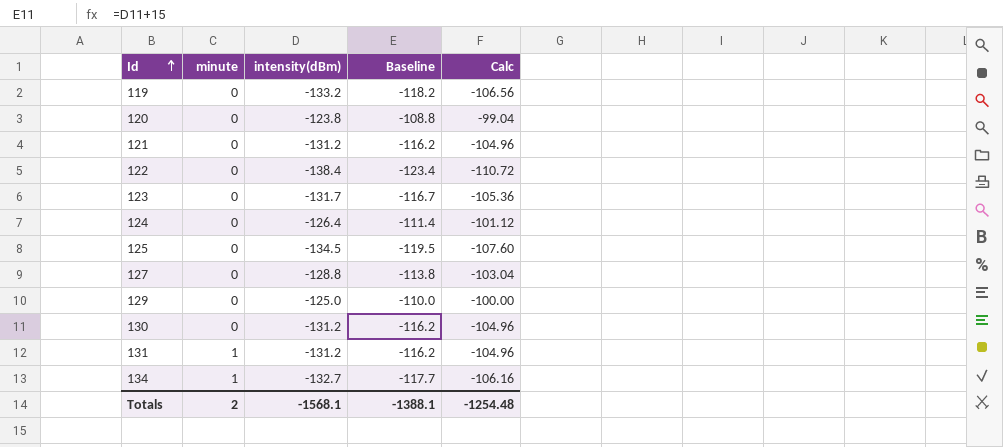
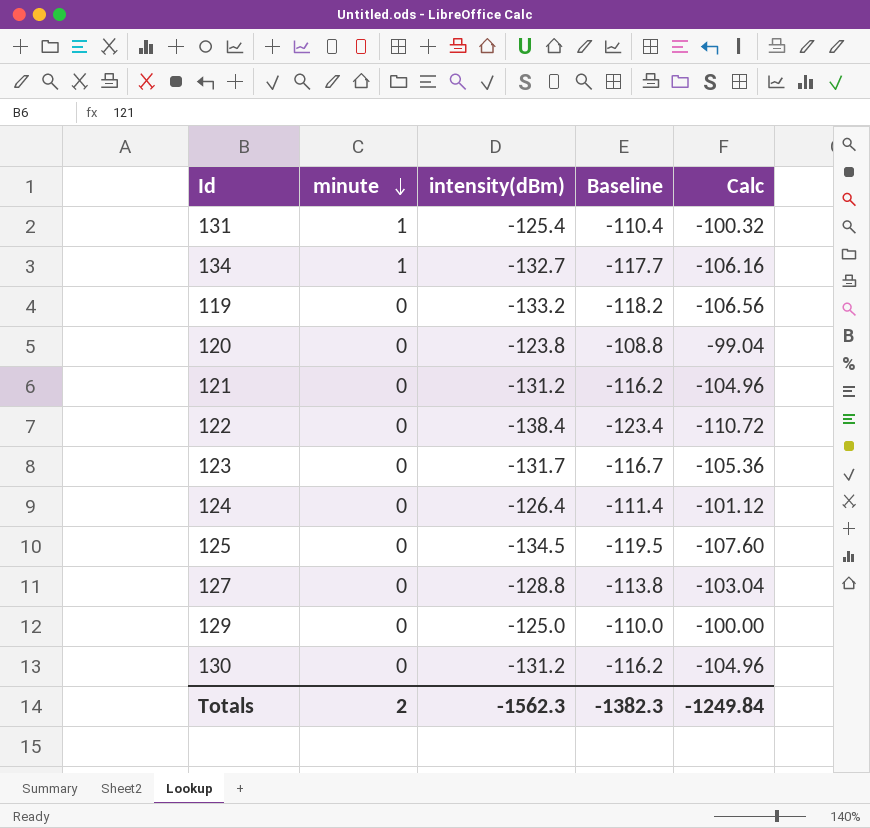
row order: Id ascending -> minute descending
131 | intensity(dBm): -131.2 -> -125.4
131 | Baseline: -116.2 -> -110.4
131 | Calc: -104.96 -> -100.32
Totals | intensity(dBm): -1568.1 -> -1562.3
Totals | Baseline: -1388.1 -> -1382.3
Totals | Calc: -1254.48 -> -1249.84

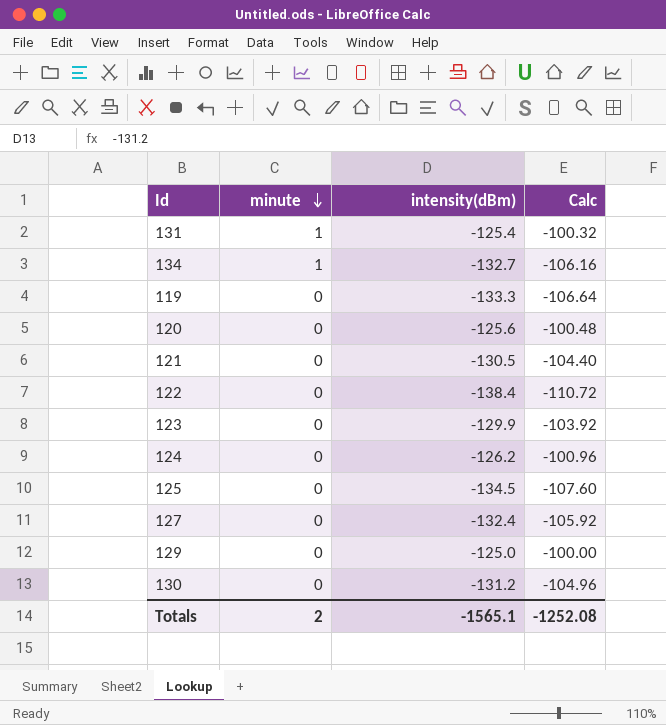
column Baseline | formula: [intensity(dBm)] + 15 -> none
119 | intensity(dBm): -133.2 -> -133.3
119 | Calc: -106.56 -> -106.64
120 | intensity(dBm): -123.8 -> -125.6
120 | Calc: -99.04 -> -100.48
121 | intensity(dBm): -131.2 -> -130.5
121 | Calc: -104.96 -> -104.40
123 | intensity(dBm): -131.7 -> -129.9
123 | Calc: -105.36 -> -103.92
124 | intensity(dBm): -126.4 -> -126.2
124 | Calc: -101.12 -> -100.96
127 | intensity(dBm): -128.8 -> -132.4
127 | Calc: -103.04 -> -105.92
Totals | intensity(dBm): -1562.3 -> -1565.1
Totals | Calc: -1249.84 -> -1252.08

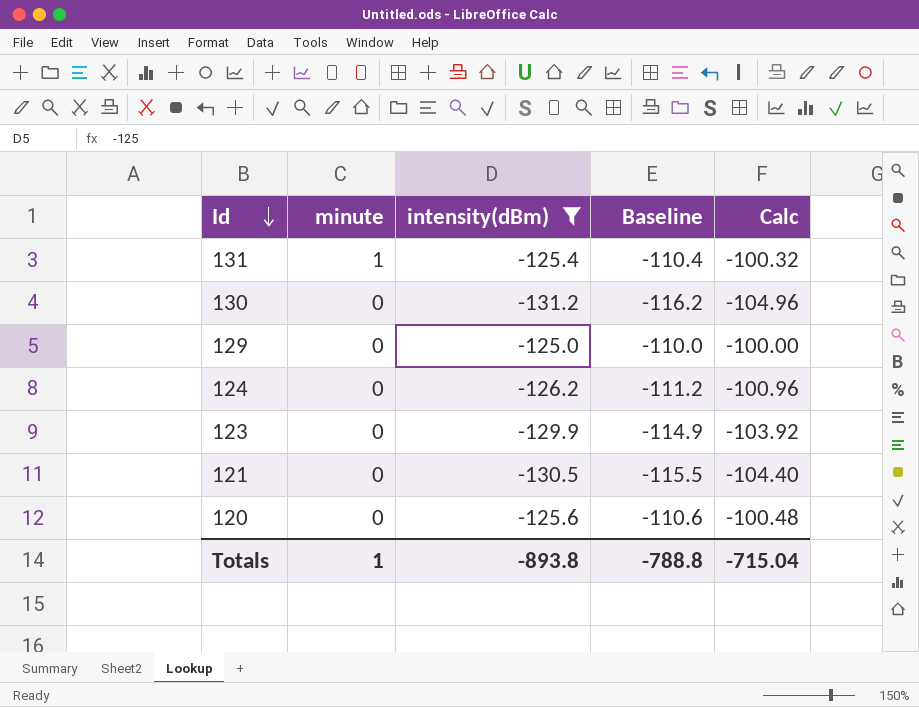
filter: none -> intensity(dBm) >= -131.2
row order: minute descending -> Id descending
column Baseline | formula: none -> [intensity(dBm)] + 15
Totals | minute: 2 -> 1
Totals | intensity(dBm): -1565.1 -> -893.8
Totals | Calc: -1252.08 -> -715.04

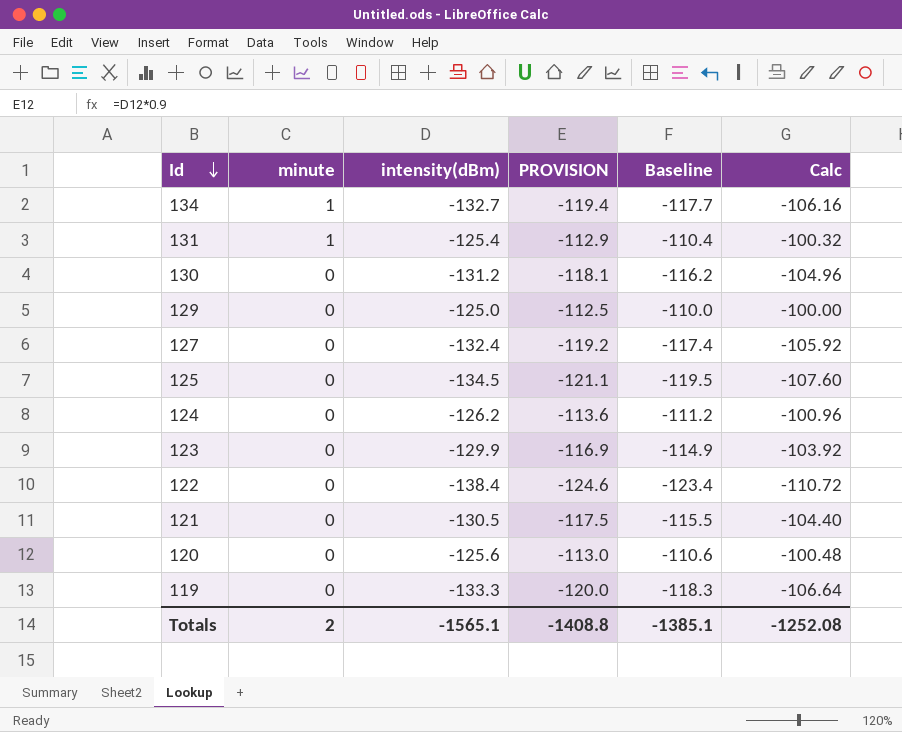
filter: intensity(dBm) >= -131.2 -> none
column PROVISION | formula: none -> [intensity(dBm)] * 0.9
Totals | minute: 1 -> 2
Totals | intensity(dBm): -893.8 -> -1565.1
Totals | Baseline: -788.8 -> -1385.1
Totals | Calc: -715.04 -> -1252.08

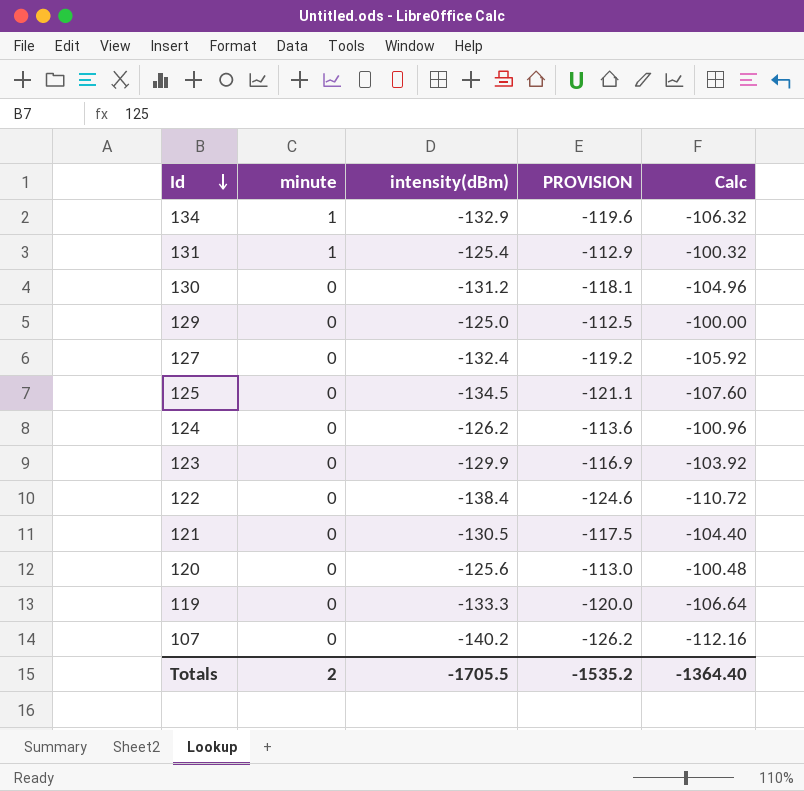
column Baseline | formula: [intensity(dBm)] + 15 -> none
134 | intensity(dBm): -132.7 -> -132.9
134 | PROVISION: -119.4 -> -119.6
134 | Calc: -106.16 -> -106.32
row 107: none -> 0 | -140.2 | -126.2 | -112.16
Totals | intensity(dBm): -1565.1 -> -1705.5
Totals | PROVISION: -1408.8 -> -1535.2
Totals | Calc: -1252.08 -> -1364.40

